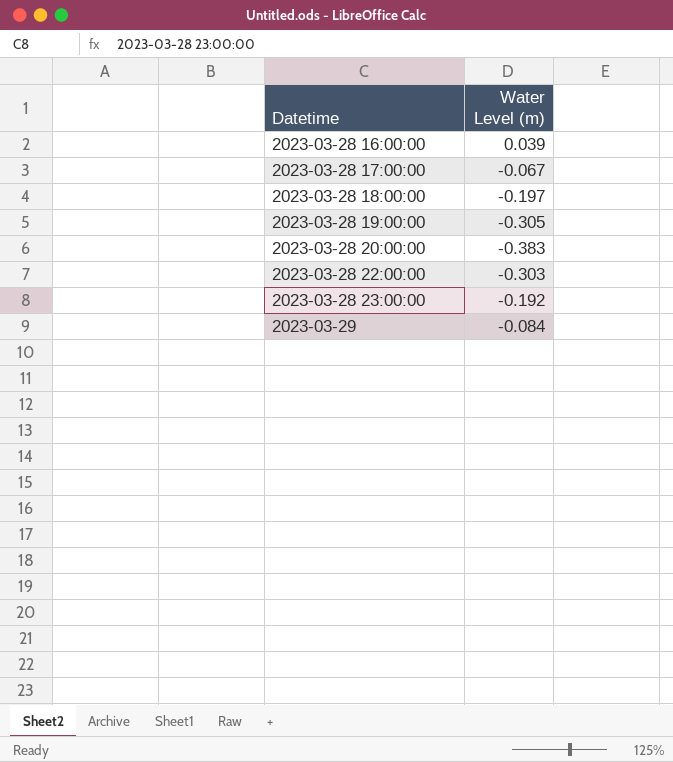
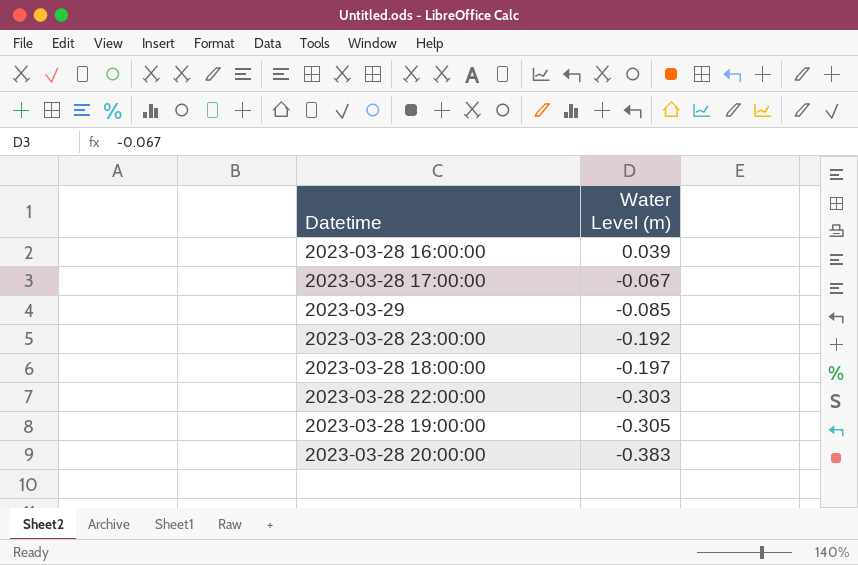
row order: Datetime ascending -> Water Level (m) descending
2023-03-29 | Water Level (m): -0.084 -> -0.085

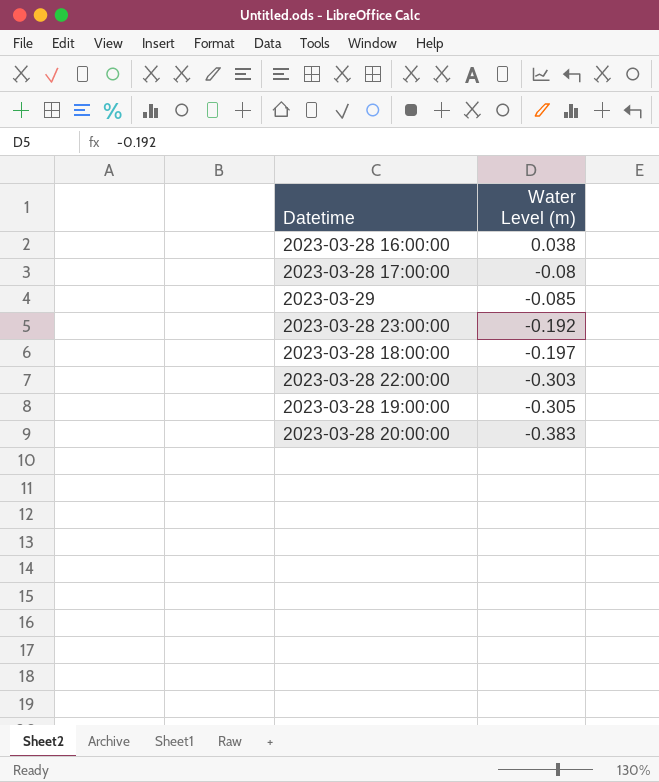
2023-03-28 16:00:00 | Water Level (m): 0.039 -> 0.038
2023-03-28 17:00:00 | Water Level (m): -0.067 -> -0.08

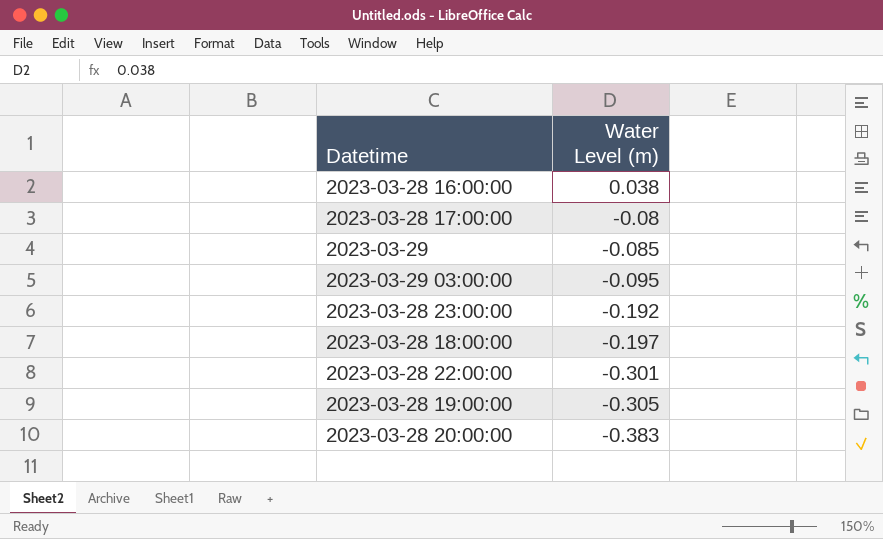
row 2023-03-29 03:00:00: none -> -0.095
2023-03-28 22:00:00 | Water Level (m): -0.303 -> -0.301

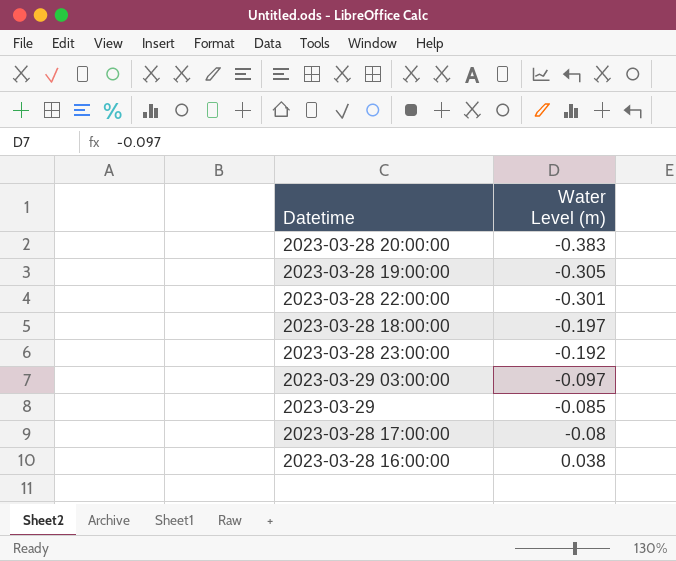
row order: Water Level (m) descending -> Water Level (m) ascending
2023-03-29 03:00:00 | Water Level (m): -0.095 -> -0.097

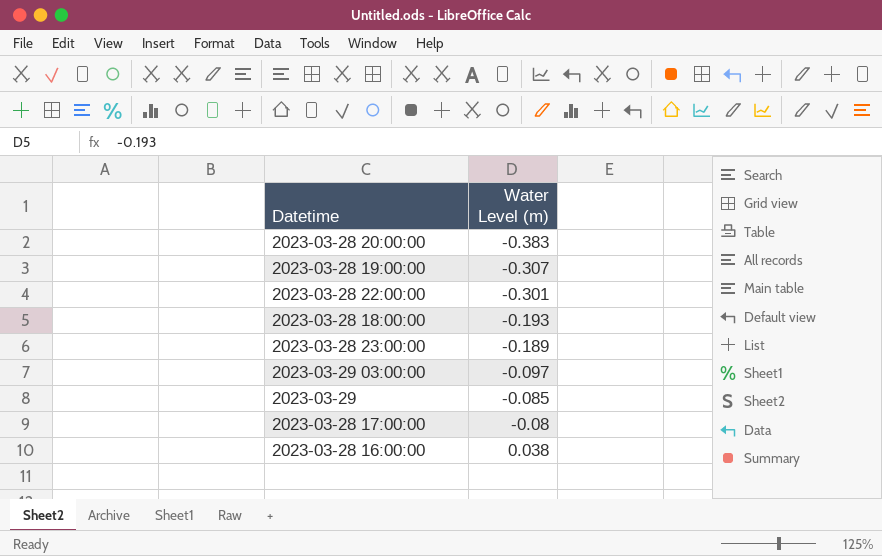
2023-03-28 19:00:00 | Water Level (m): -0.305 -> -0.307
2023-03-28 18:00:00 | Water Level (m): -0.197 -> -0.193
2023-03-28 23:00:00 | Water Level (m): -0.192 -> -0.189

